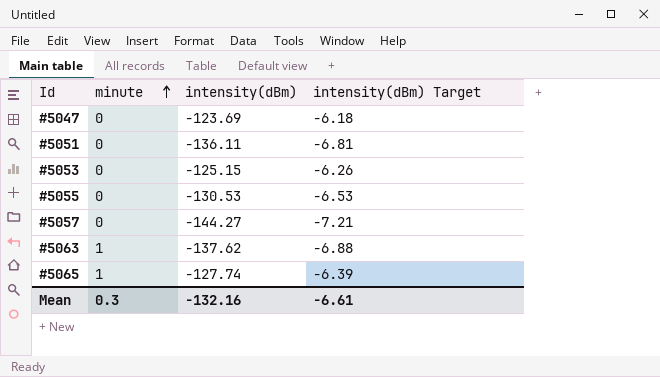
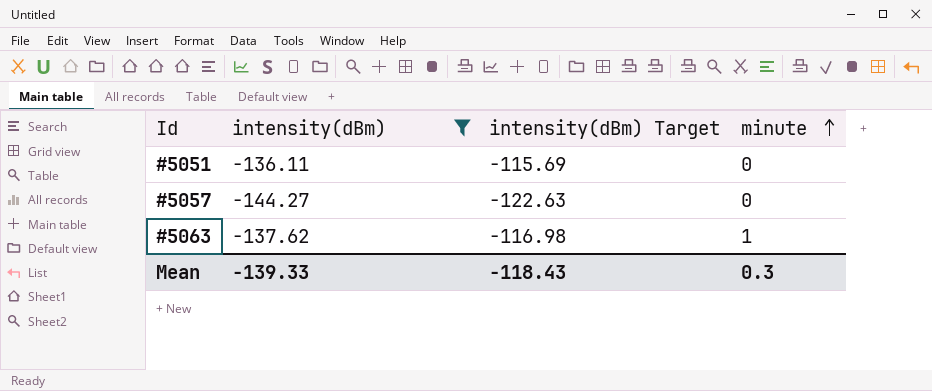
filter: none -> intensity(dBm) <= -136.11
column intensity(dBm) Target | formula: [intensity(dBm)] * 0.05 -> [intensity(dBm)] * 0.85
column minute | position: 2 -> 4
Mean | intensity(dBm): -132.16 -> -139.33
Mean | intensity(dBm) Target: -6.61 -> -118.43

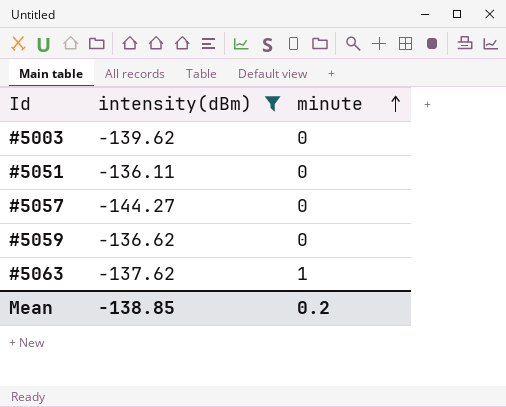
column intensity(dBm) Target | formula: [intensity(dBm)] * 0.85 -> none
row #5003: none -> -139.62 | 0
row #5059: none -> -136.62 | 0
Mean | intensity(dBm): -139.33 -> -138.85
Mean | minute: 0.3 -> 0.2

